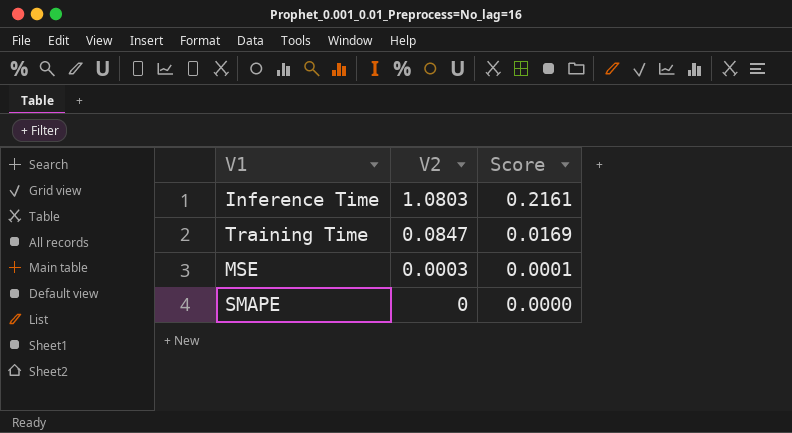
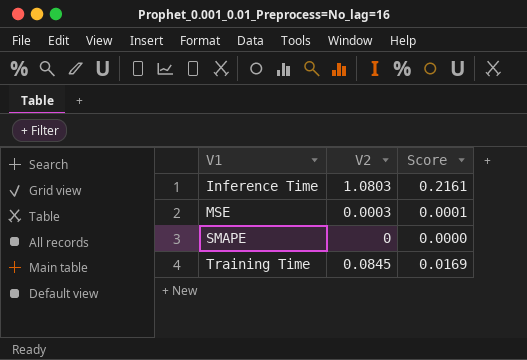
row order: V2 descending -> V1 ascending
Training Time | V2: 0.0847 -> 0.0845

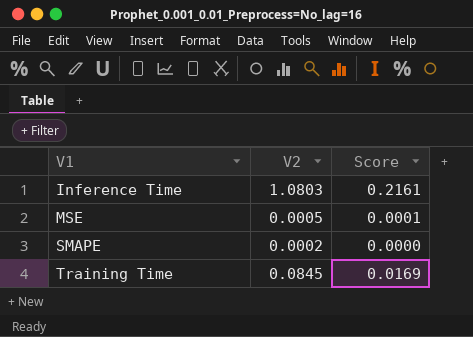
MSE | V2: 0.0003 -> 0.0005
SMAPE | V2: 0 -> 0.0002

